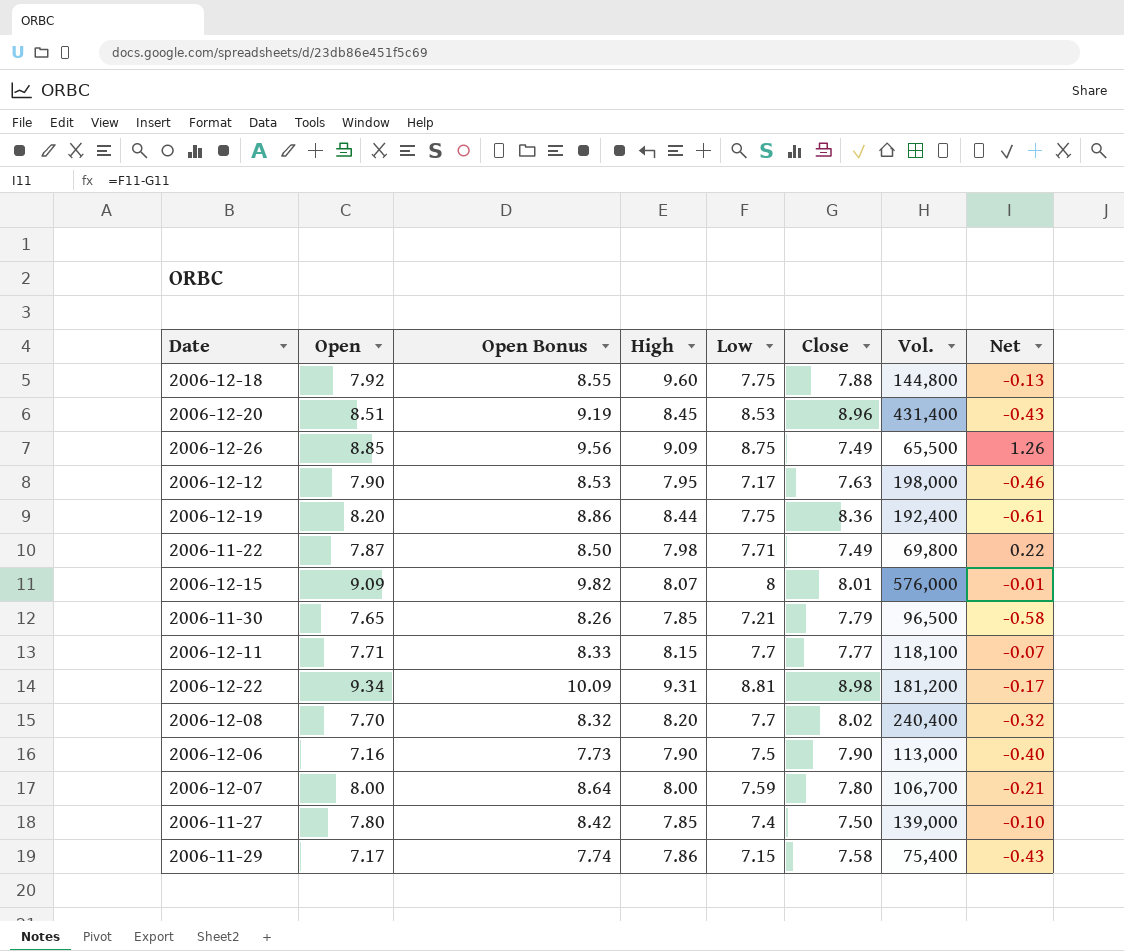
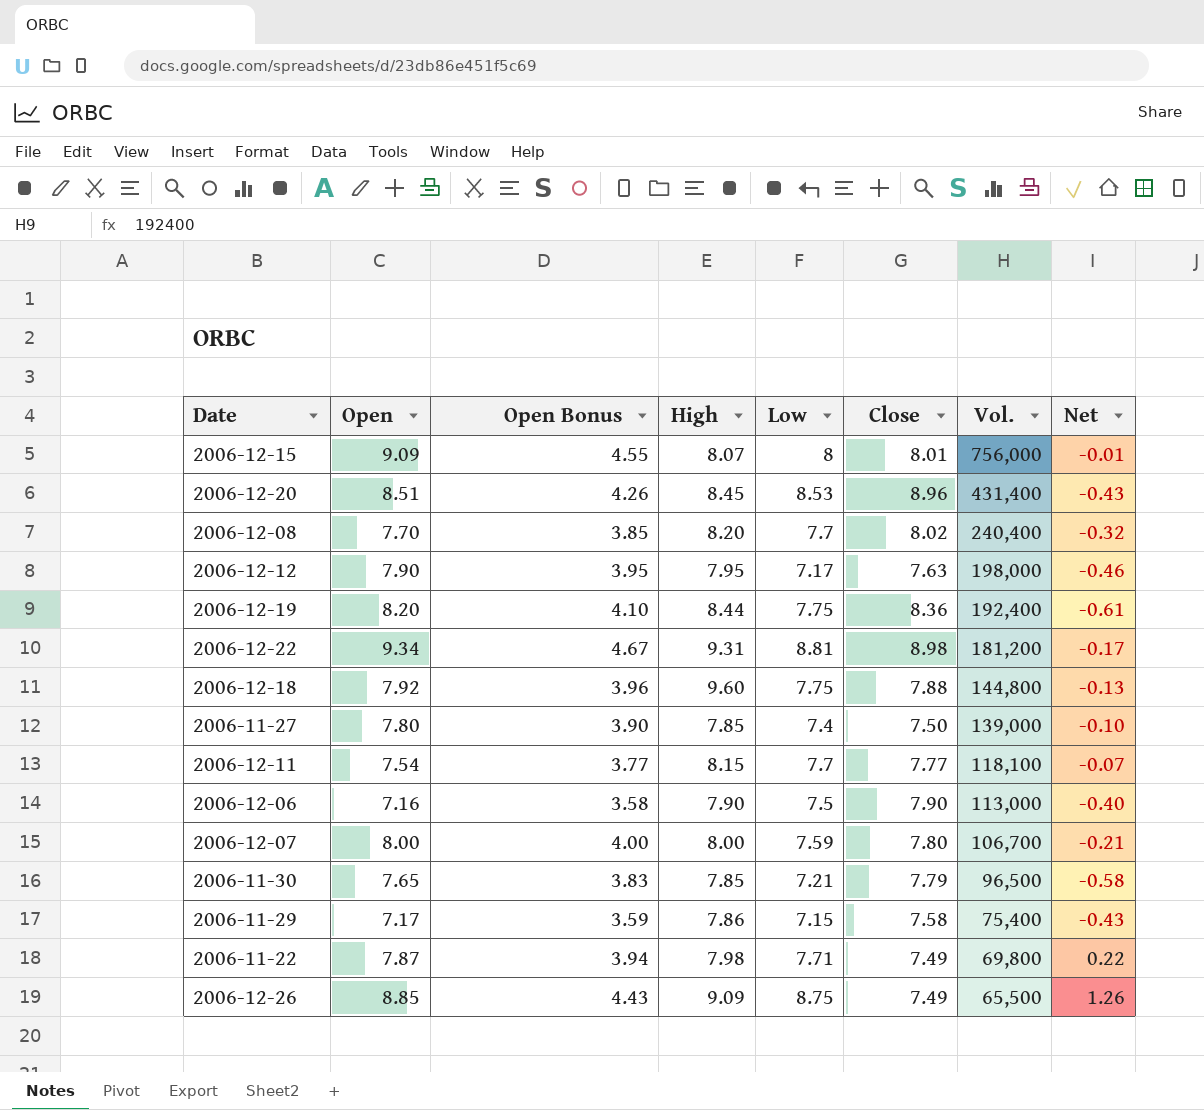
row order: none -> Vol. descending
column Open Bonus | formula: [Open] * 1.08 -> [Open] * 0.5
2006-12-15 | Vol.: 576,000 -> 756,000
2006-12-11 | Open: 7.71 -> 7.54

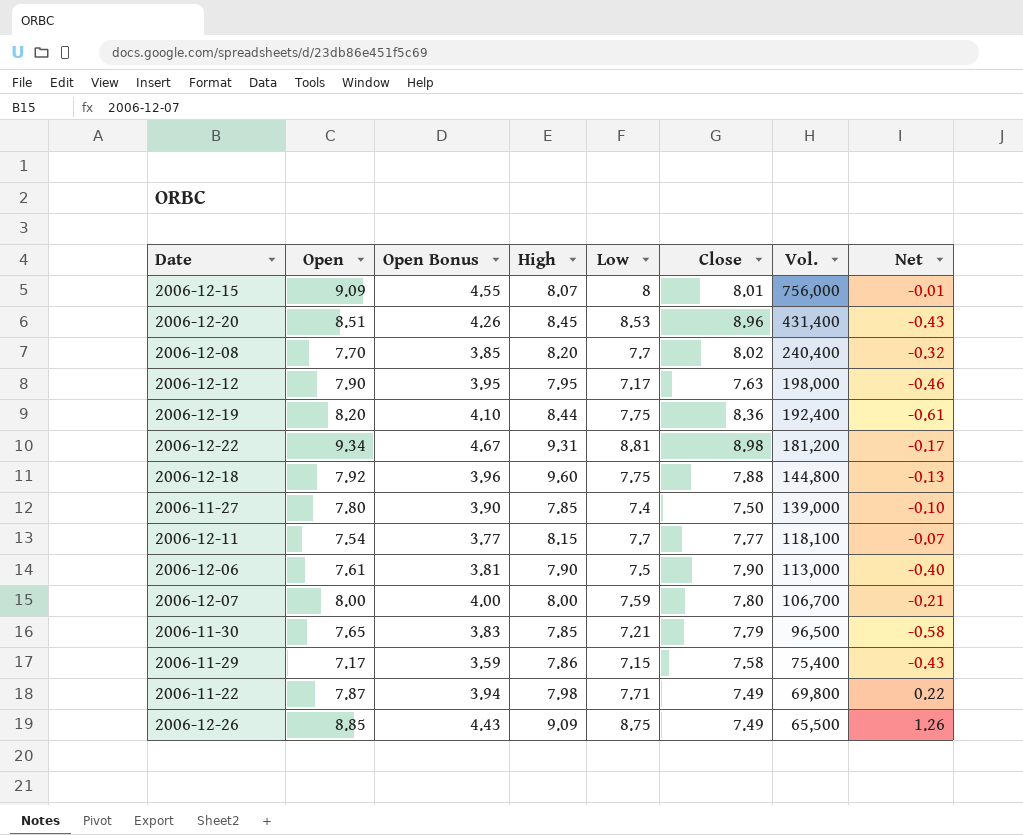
2006-12-06 | Open: 7.16 -> 7.61
2006-12-06 | Open Bonus: 3.58 -> 3.81

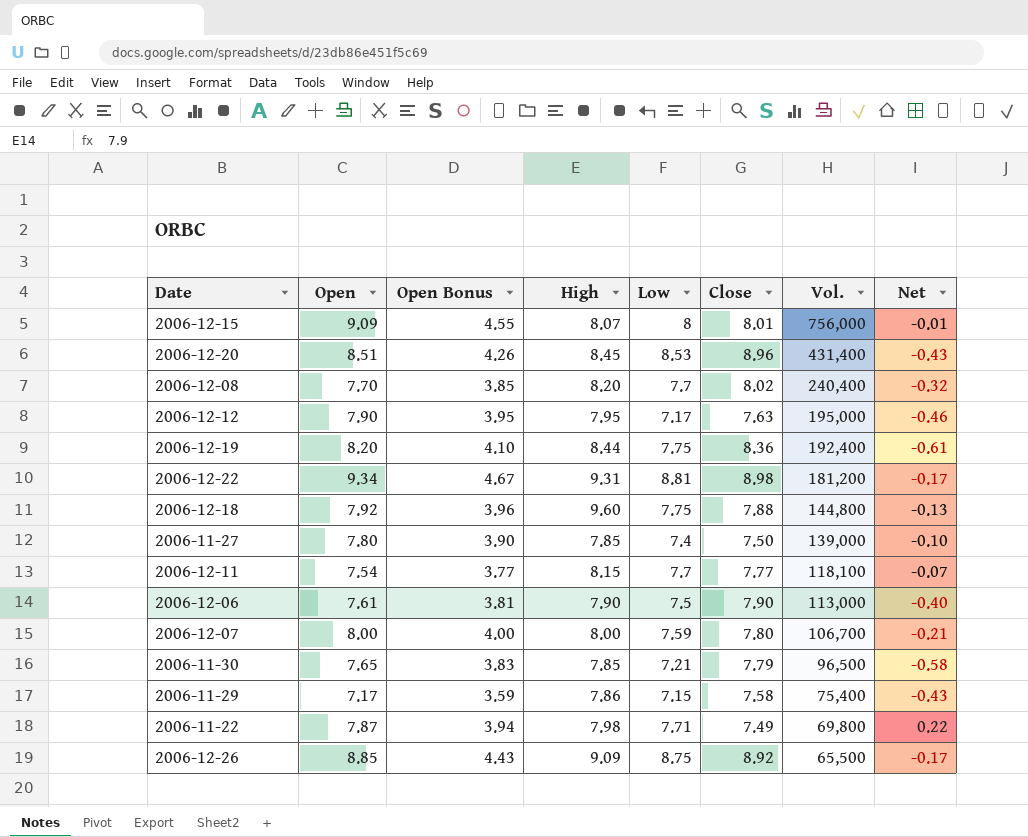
2006-12-12 | Vol.: 198,000 -> 195,000
2006-12-26 | Close: 7.49 -> 8.92
2006-12-26 | Net: 1.26 -> -0.17

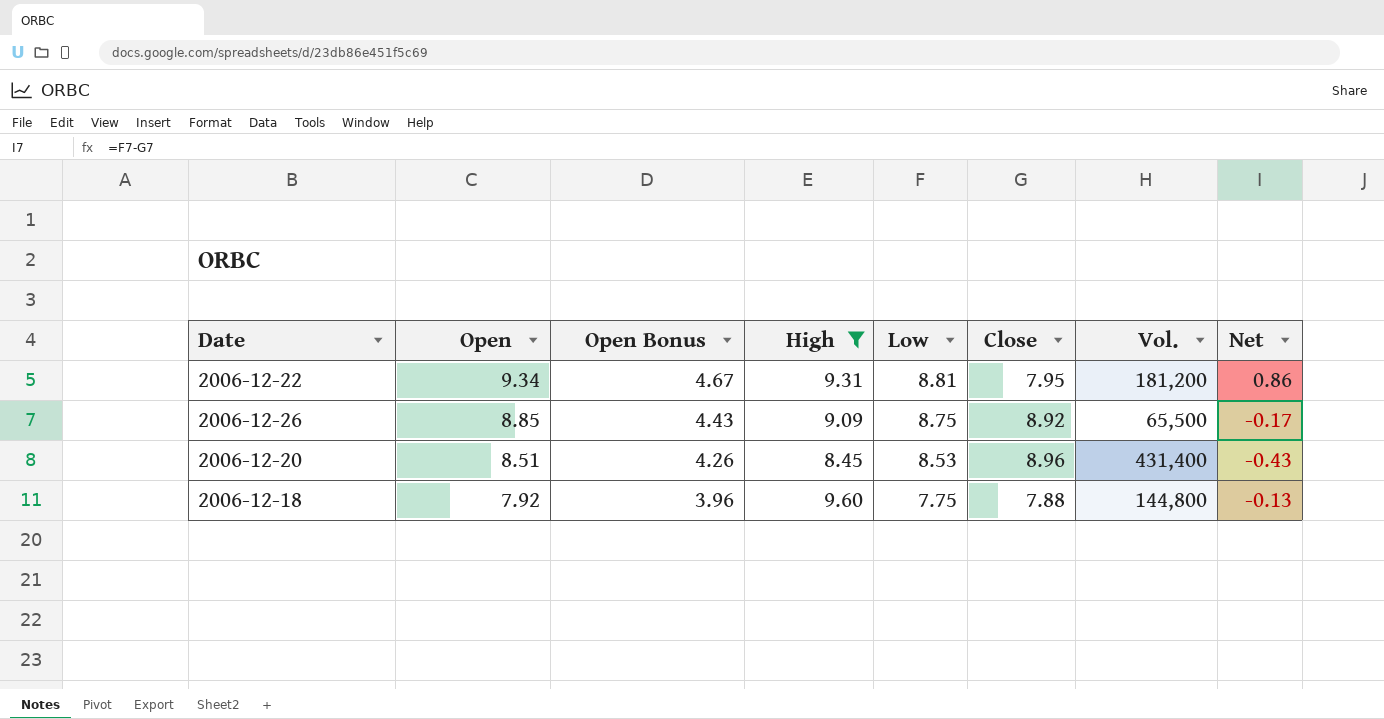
filter: none -> High >= 8.45
row order: Vol. descending -> Open descending
2006-12-22 | Close: 8.98 -> 7.95
2006-12-22 | Net: -0.17 -> 0.86

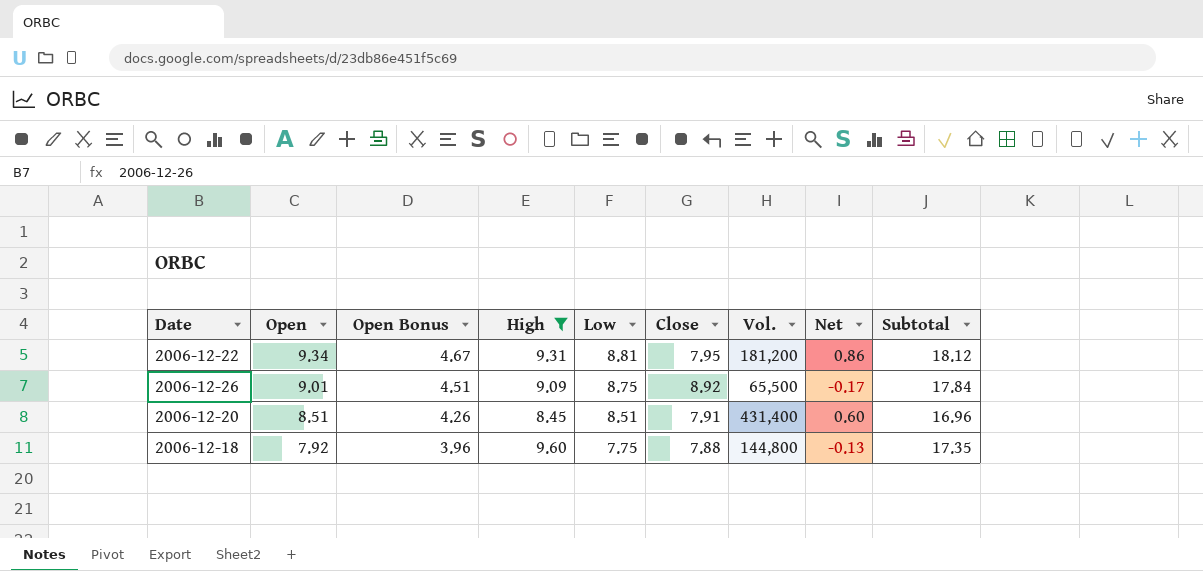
column Subtotal | formula: none -> [High] + [Low]
2006-12-26 | Open: 8.85 -> 9.01
2006-12-26 | Open Bonus: 4.43 -> 4.51
2006-12-20 | Low: 8.53 -> 8.51
2006-12-20 | Close: 8.96 -> 7.91
2006-12-20 | Net: -0.43 -> 0.60

